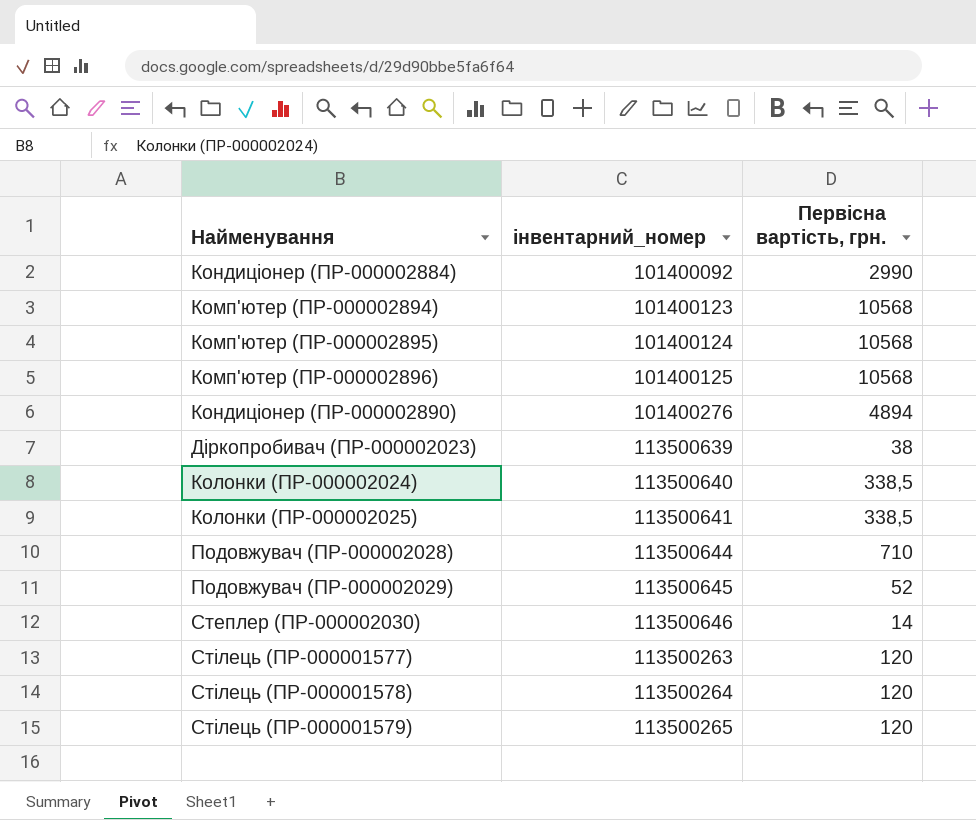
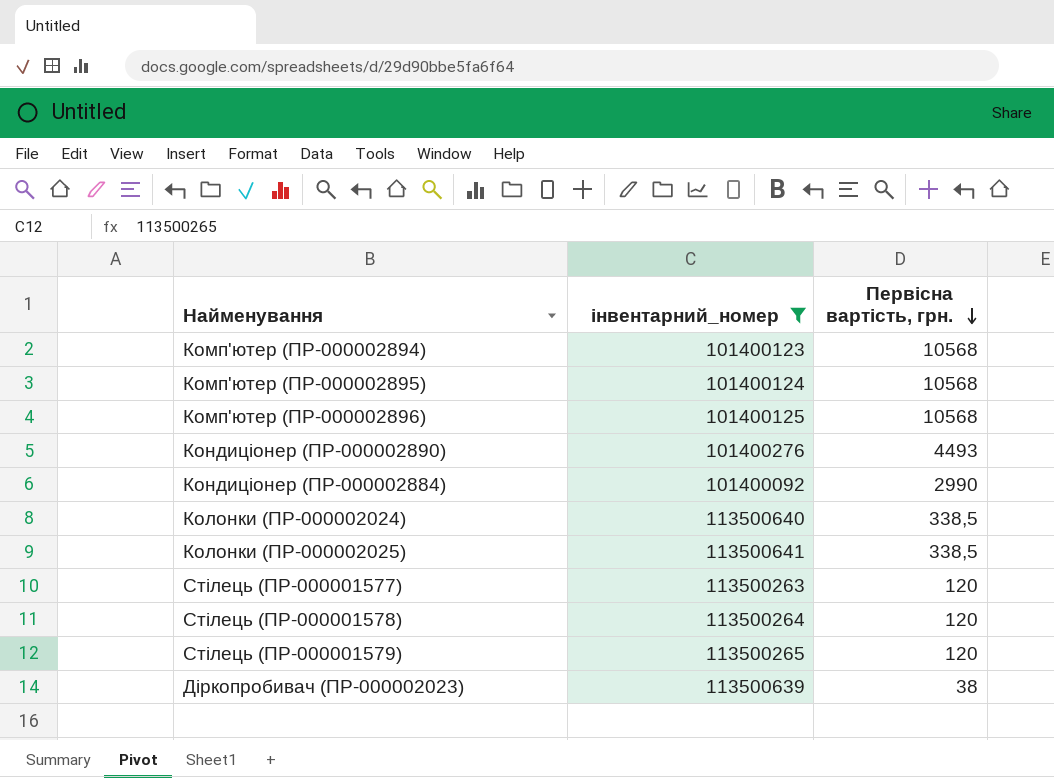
filter: none -> інвентарний_номер <= 113500641
row order: none -> Первісна вартість, грн. descending
Кондиціонер (ПР-000002890) | Первісна вартість, грн.: 4894 -> 4493

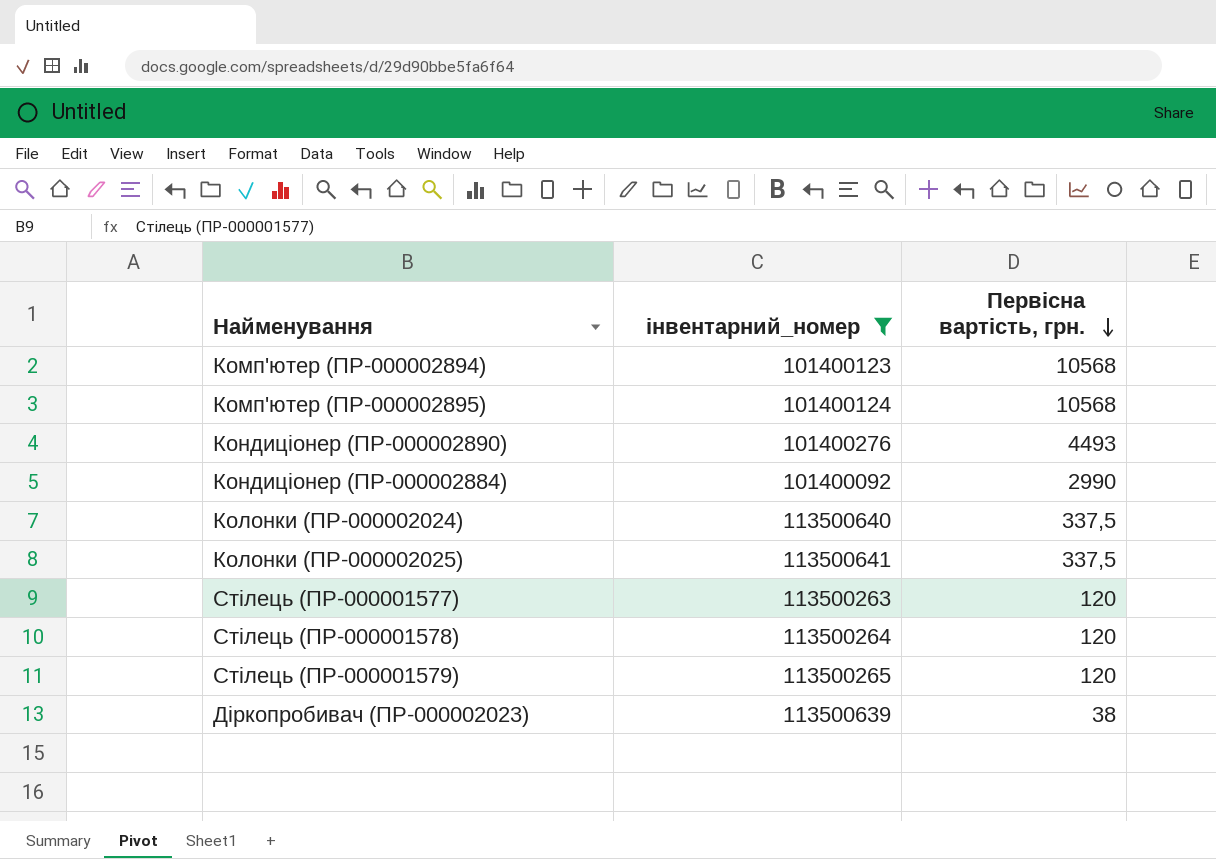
row Комп'ютер (ПР-000002896): 101400125 | 10568 -> none
Колонки (ПР-000002024) | Первісна вартість, грн.: 338,5 -> 337,5
Колонки (ПР-000002025) | Первісна вартість, грн.: 338,5 -> 337,5

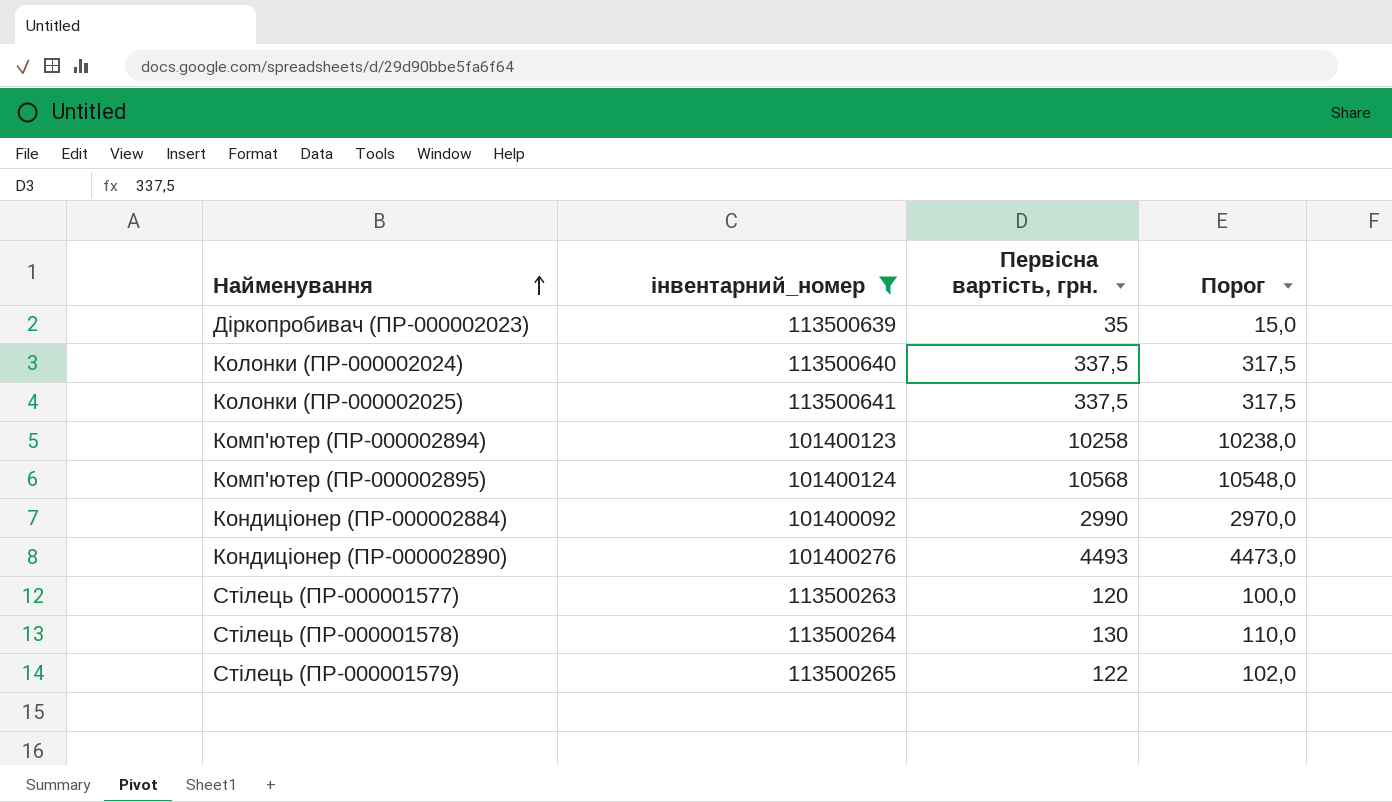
row order: Первісна вартість, грн. descending -> Найменування ascending
column Порог | formula: none -> [Первісна вартість, грн.] - 20
Діркопробивач (ПР-000002023) | Первісна вартість, грн.: 38 -> 35
Комп'ютер (ПР-000002894) | Первісна вартість, грн.: 10568 -> 10258
Стілець (ПР-000001578) | Первісна вартість, грн.: 120 -> 130
Стілець (ПР-000001579) | Первісна вартість, грн.: 120 -> 122

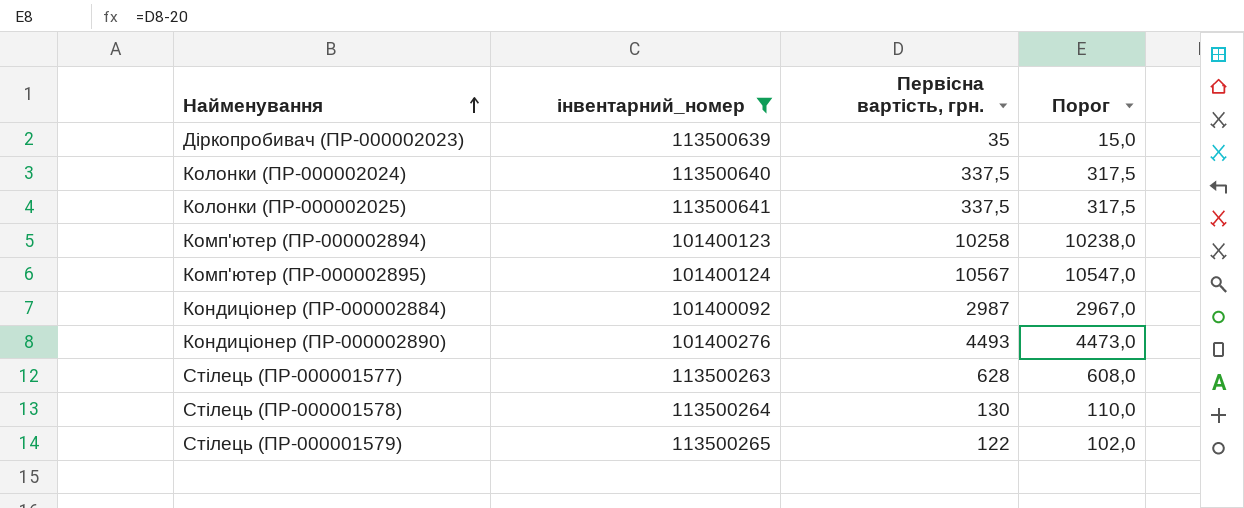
Комп'ютер (ПР-000002895) | Первісна вартість, грн.: 10568 -> 10567
Комп'ютер (ПР-000002895) | Порог: 10548,0 -> 10547,0
Кондиціонер (ПР-000002884) | Первісна вартість, грн.: 2990 -> 2987
Кондиціонер (ПР-000002884) | Порог: 2970,0 -> 2967,0
Стілець (ПР-000001577) | Первісна вартість, грн.: 120 -> 628
Стілець (ПР-000001577) | Порог: 100,0 -> 608,0

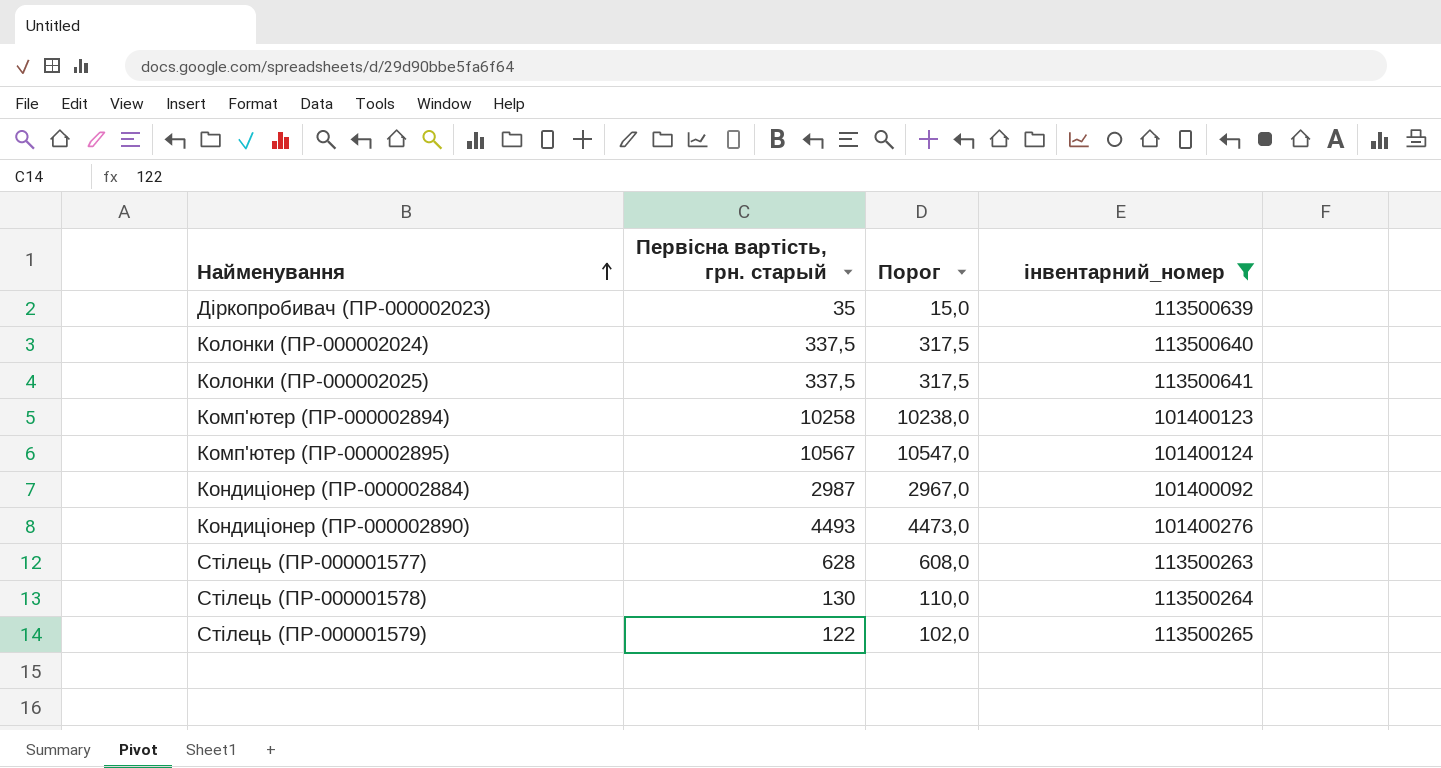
column name: Первісна вартість, грн. -> Первісна вартість, грн. старый
column інвентарний_номер | position: 2 -> 4

